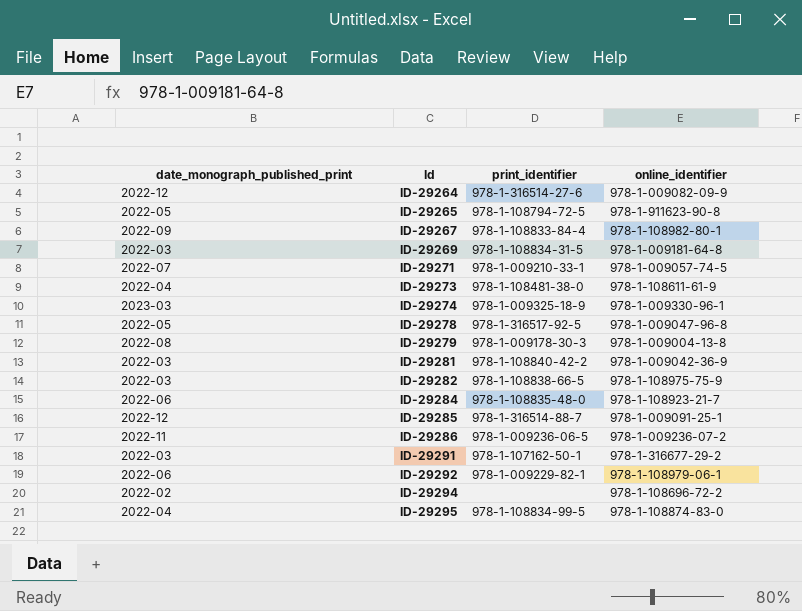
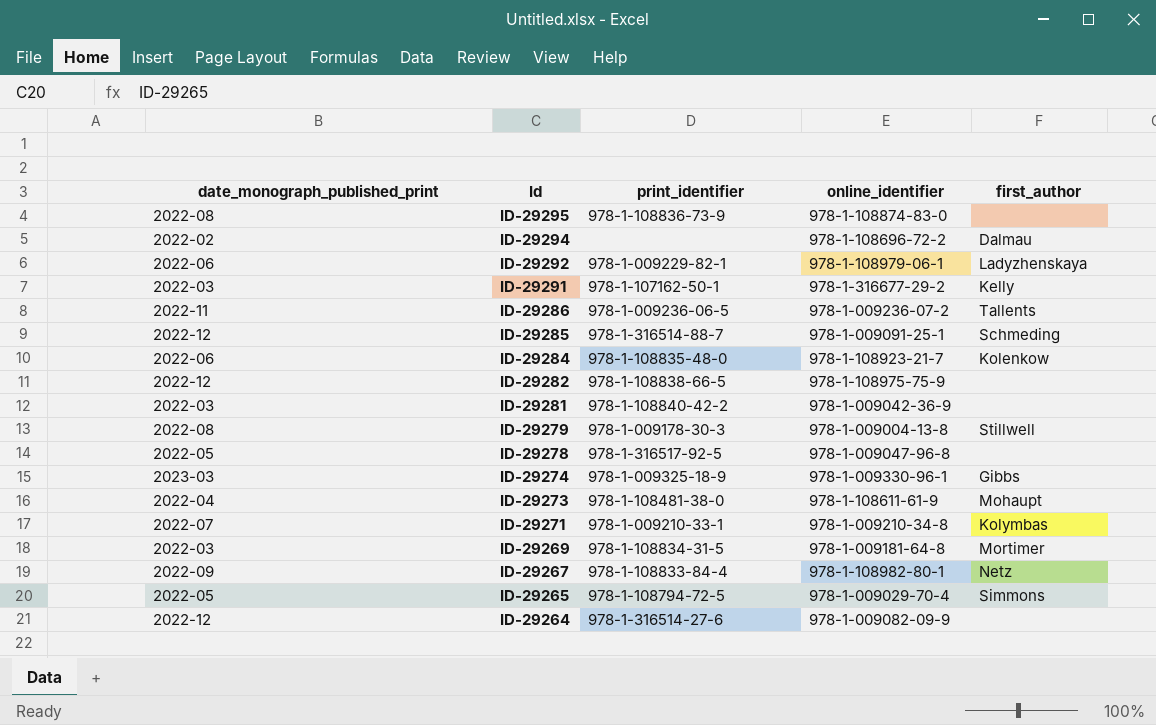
row order: Id ascending -> Id descending
column first_author | position: none -> 5
ID-29295 | date_monograph_published_print: 2022-04 -> 2022-08
ID-29295 | print_identifier: 978-1-108834-99-5 -> 978-1-108836-73-9
ID-29282 | date_monograph_published_print: 2022-03 -> 2022-12
ID-29271 | online_identifier: 978-1-009057-74-5 -> 978-1-009210-34-8
ID-29265 | online_identifier: 978-1-911623-90-8 -> 978-1-009029-70-4

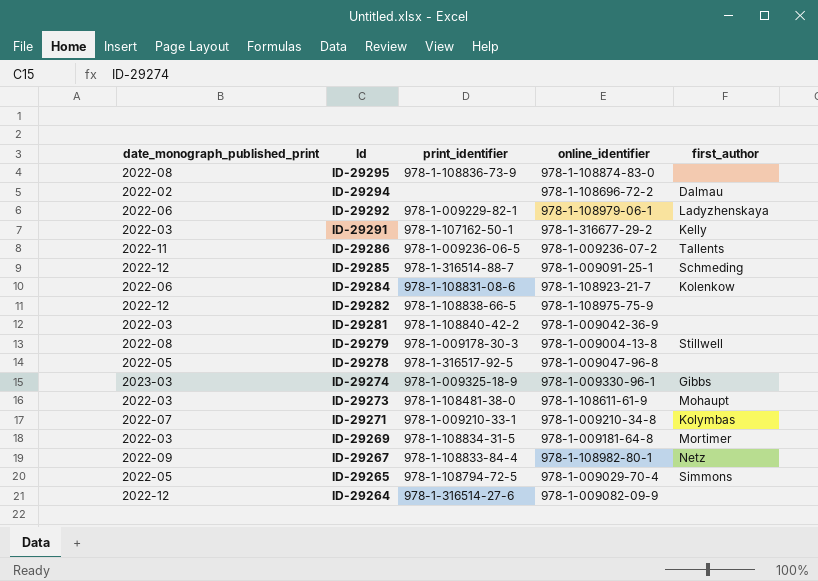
ID-29284 | print_identifier: 978-1-108835-48-0 -> 978-1-108831-08-6
ID-29273 | date_monograph_published_print: 2022-04 -> 2022-03

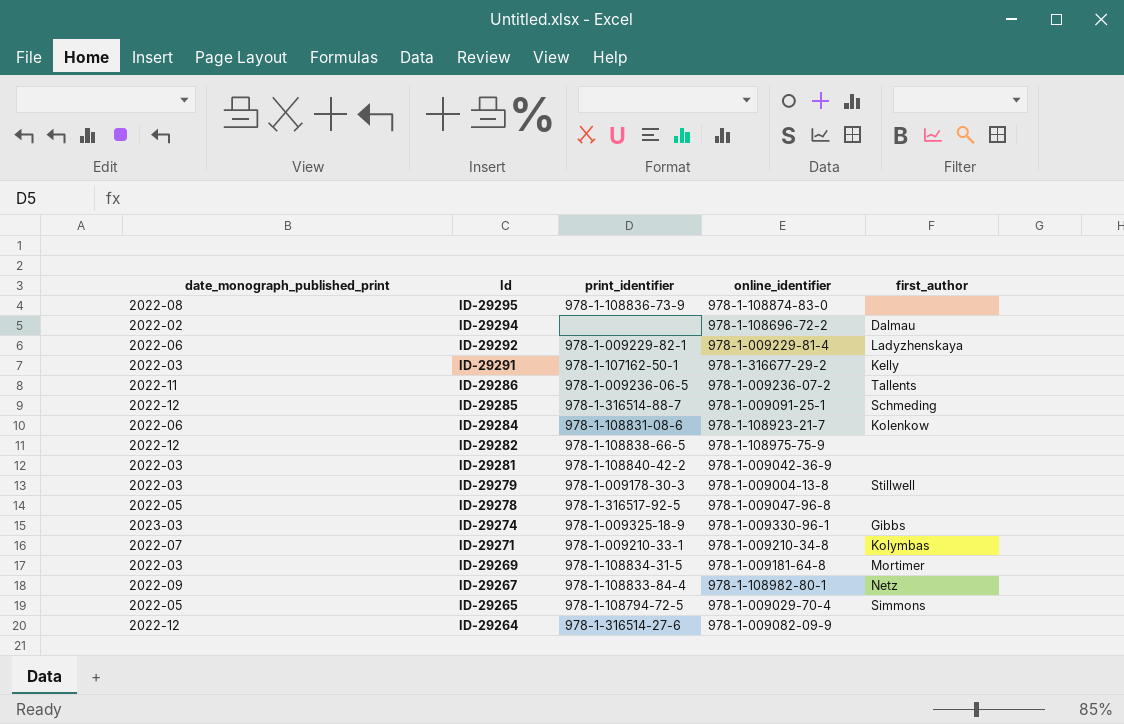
row ID-29273: 2022-03 | 978-1-108481-38-0 | 978-1-108611-61-9 | Mohaupt -> none
ID-29292 | online_identifier: 978-1-108979-06-1 -> 978-1-009229-81-4
ID-29279 | date_monograph_published_print: 2022-08 -> 2022-03

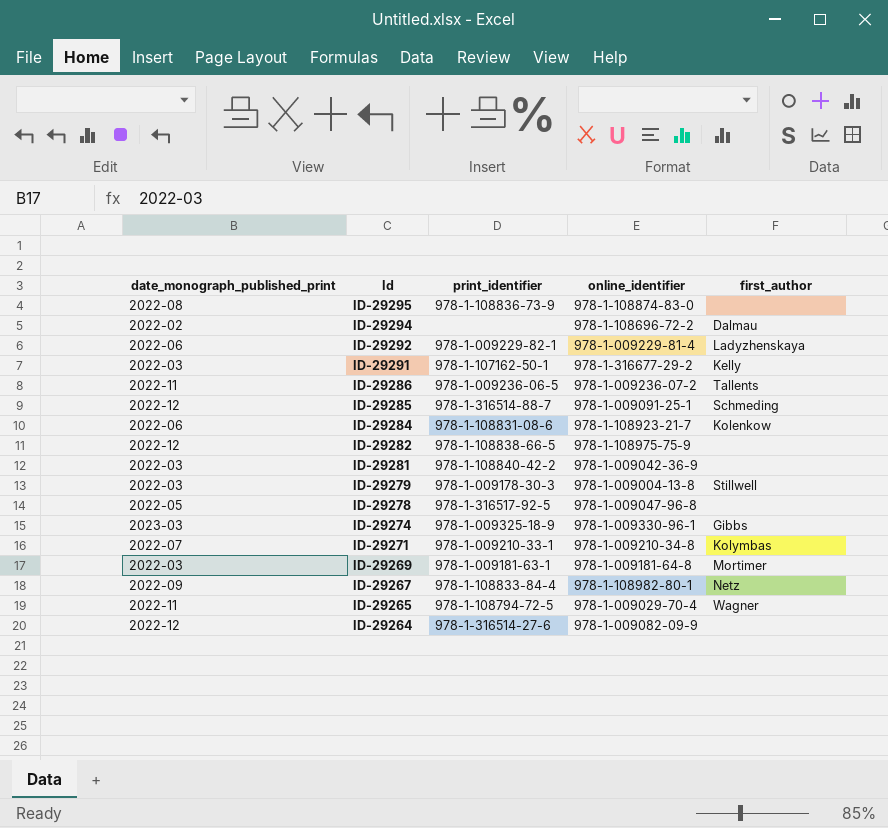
ID-29269 | print_identifier: 978-1-108834-31-5 -> 978-1-009181-63-1
ID-29265 | date_monograph_published_print: 2022-05 -> 2022-11
ID-29265 | first_author: Simmons -> Wagner

